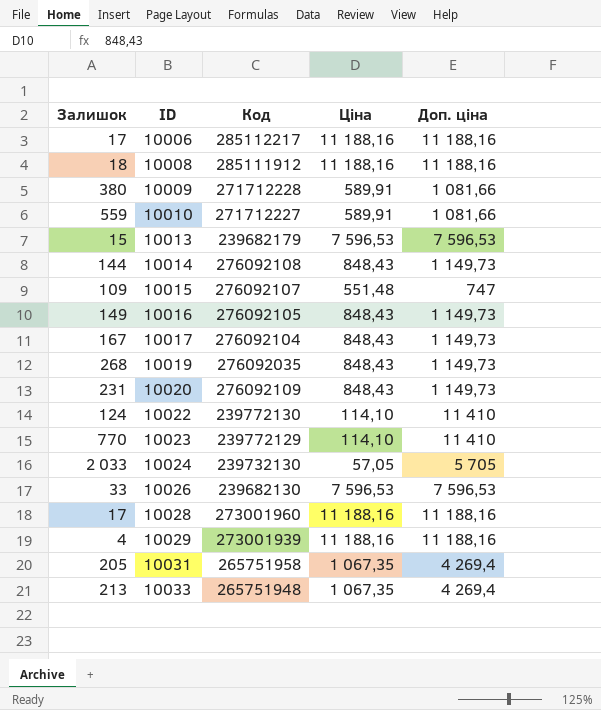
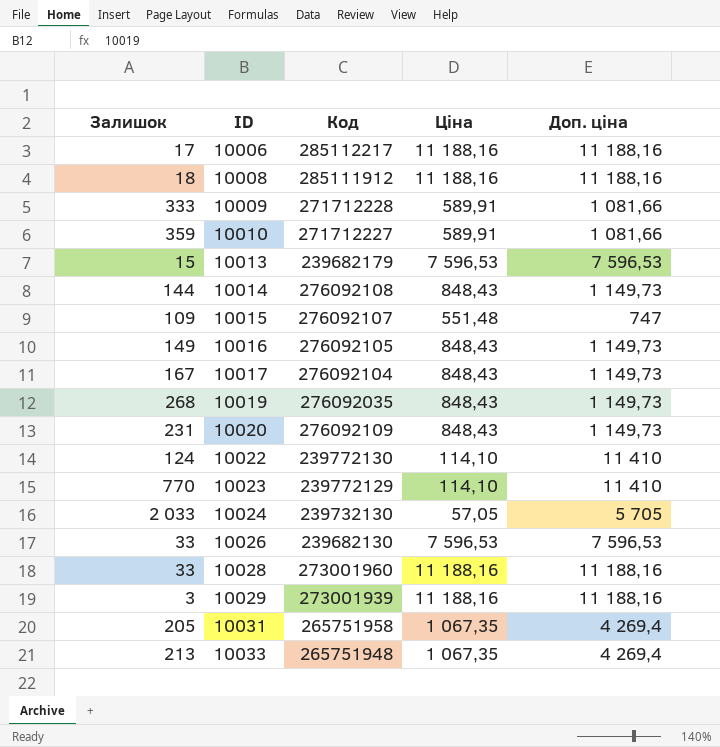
10009 | Залишок: 380 -> 333
10010 | Залишок: 559 -> 359
10028 | Залишок: 17 -> 33
10029 | Залишок: 4 -> 3

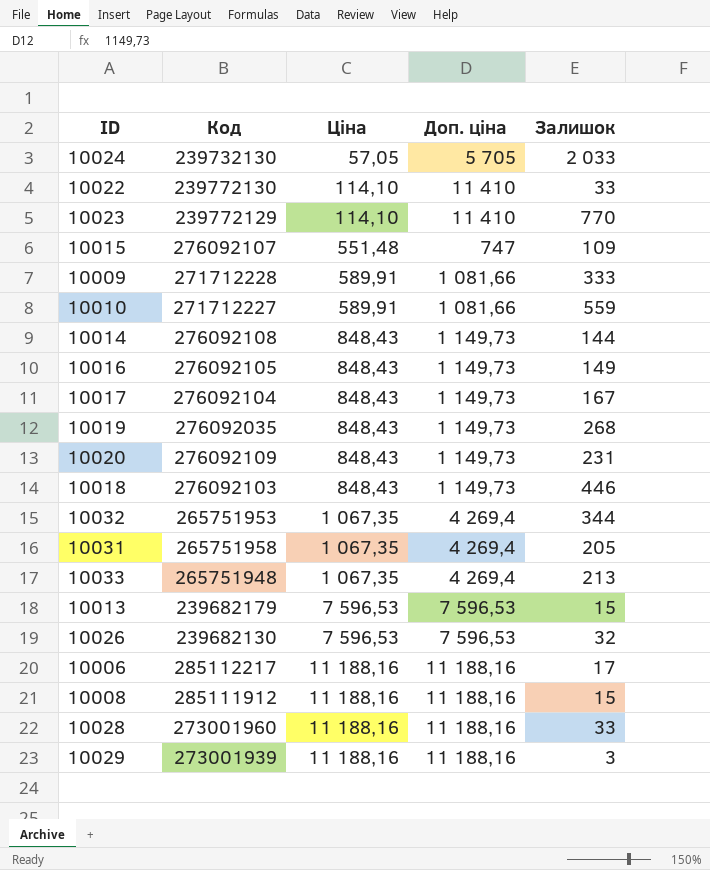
row order: ID ascending -> Ціна ascending
column Залишок | position: 1 -> 5
10022 | Залишок: 124 -> 33
10010 | Залишок: 359 -> 559
row 10018: none -> 276092103 | 848,43 | 1 149,73 | 446
row 10032: none -> 265751953 | 1 067,35 | 4 269,4 | 344
10026 | Залишок: 33 -> 32
10008 | Залишок: 18 -> 15

